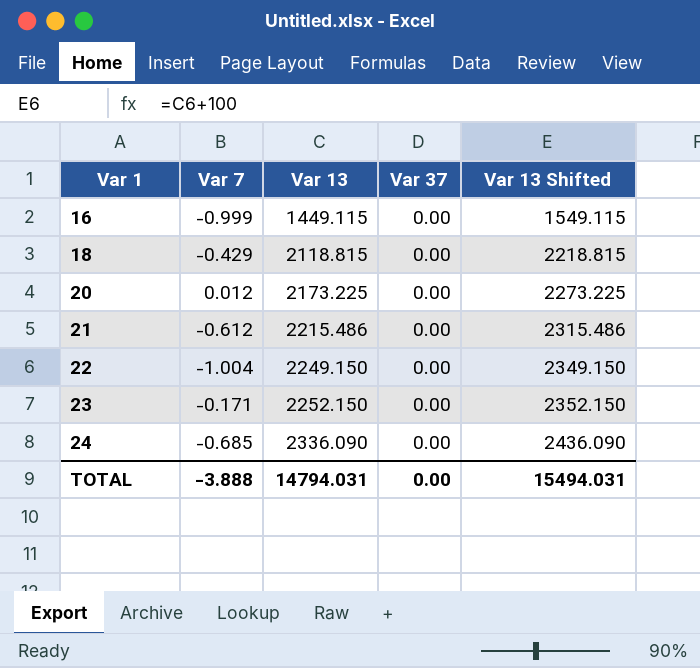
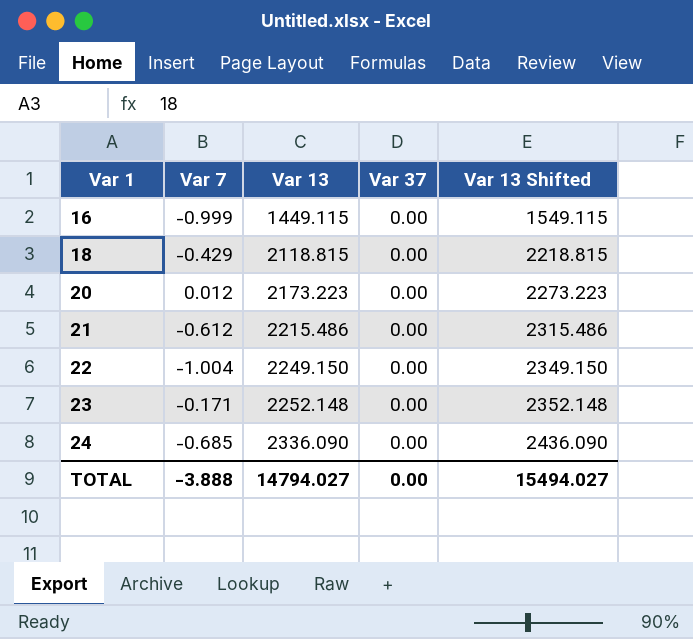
20 | Var 13: 2173.225 -> 2173.223
20 | Var 13 Shifted: 2273.225 -> 2273.223
23 | Var 13: 2252.150 -> 2252.148
23 | Var 13 Shifted: 2352.150 -> 2352.148
TOTAL | Var 13: 14794.031 -> 14794.027
TOTAL | Var 13 Shifted: 15494.031 -> 15494.027

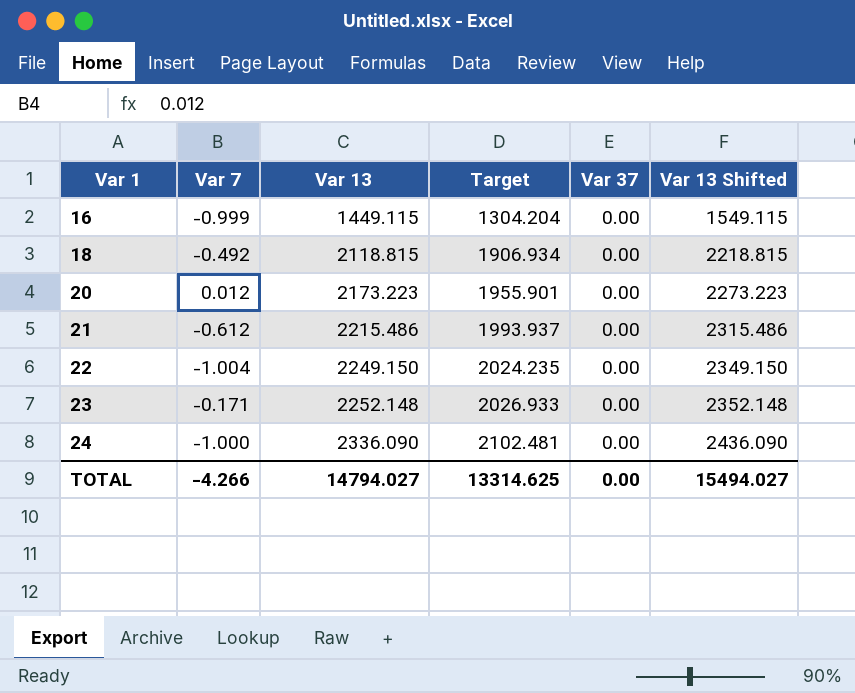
column Target | formula: none -> [Var 13] * 0.9
18 | Var 7: -0.429 -> -0.492
24 | Var 7: -0.685 -> -1.000
TOTAL | Var 7: -3.888 -> -4.266

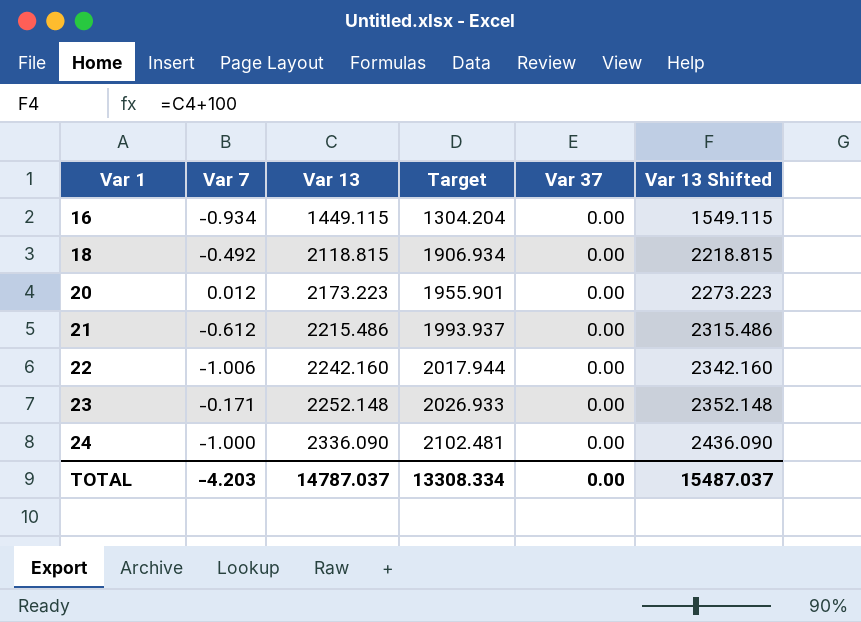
16 | Var 7: -0.999 -> -0.934
22 | Var 7: -1.004 -> -1.006
22 | Var 13: 2249.150 -> 2242.160
22 | Target: 2024.235 -> 2017.944
22 | Var 13 Shifted: 2349.150 -> 2342.160
TOTAL | Var 7: -4.266 -> -4.203
TOTAL | Var 13: 14794.027 -> 14787.037
TOTAL | Target: 13314.625 -> 13308.334
TOTAL | Var 13 Shifted: 15494.027 -> 15487.037

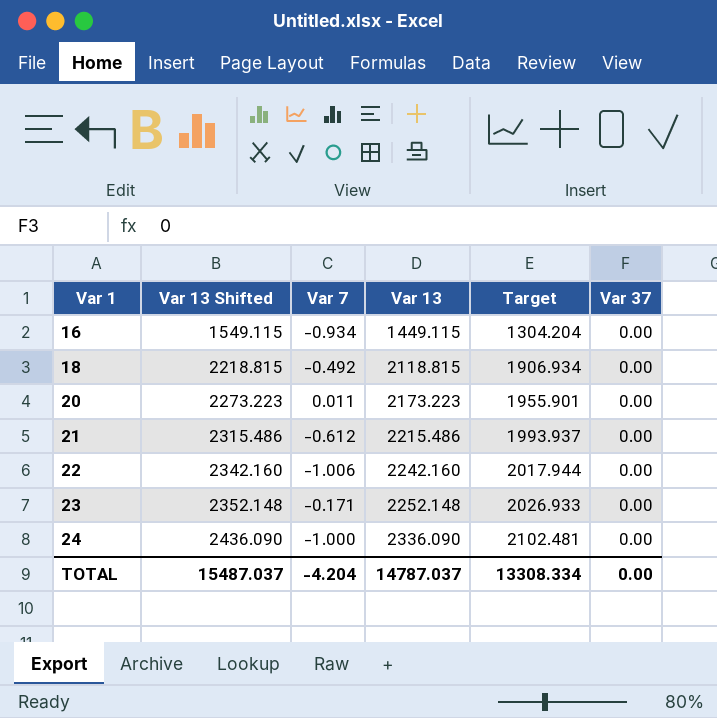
column Var 13 Shifted | position: 6 -> 2
20 | Var 7: 0.012 -> 0.011
TOTAL | Var 7: -4.203 -> -4.204

